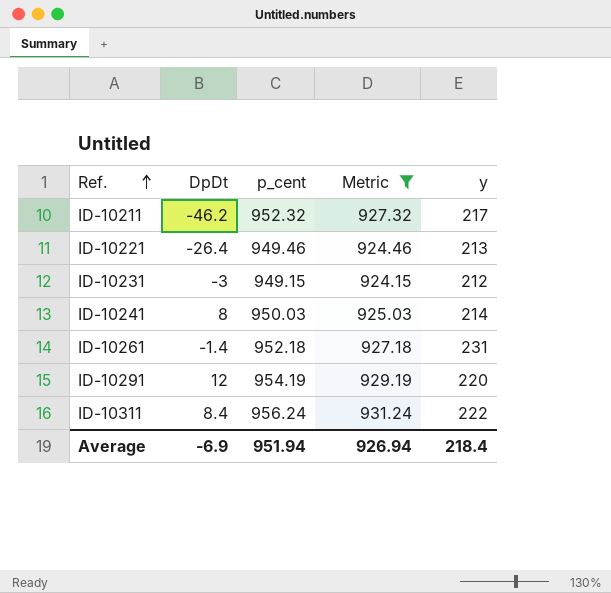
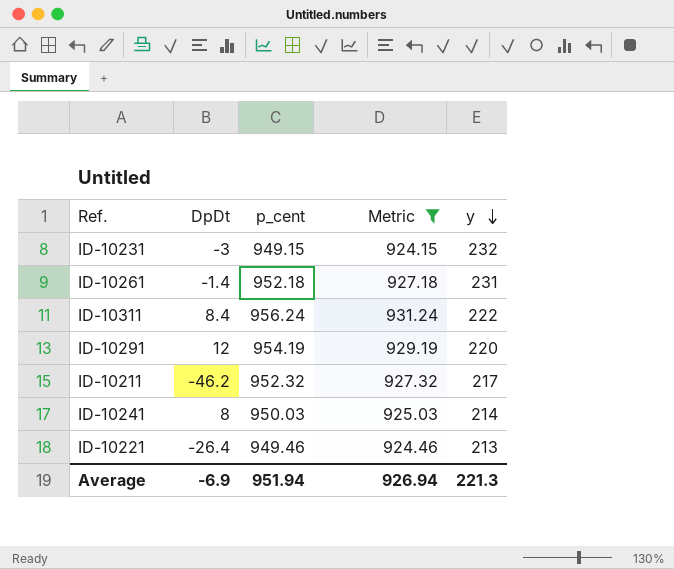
row order: Ref. ascending -> y descending
ID-10231 | y: 212 -> 232
Average | y: 218.4 -> 221.3

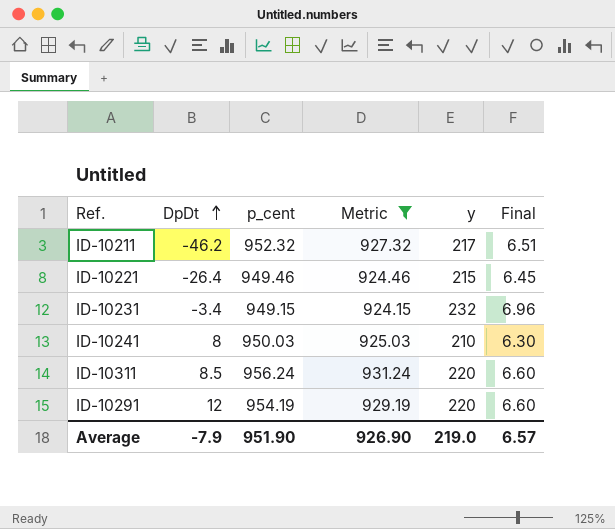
row order: y descending -> DpDt ascending
column Final | formula: none -> [y] * 0.03
row ID-10261: -1.4 | 952.18 | 927.18 | 231 -> none
ID-10221 | y: 213 -> 215
ID-10231 | DpDt: -3 -> -3.4
ID-10241 | y: 214 -> 210
ID-10311 | DpDt: 8.4 -> 8.5
ID-10311 | y: 222 -> 220
Average | DpDt: -6.9 -> -7.9
Average | p_cent: 951.94 -> 951.90
Average | Metric: 926.94 -> 926.90
Average | y: 221.3 -> 219.0

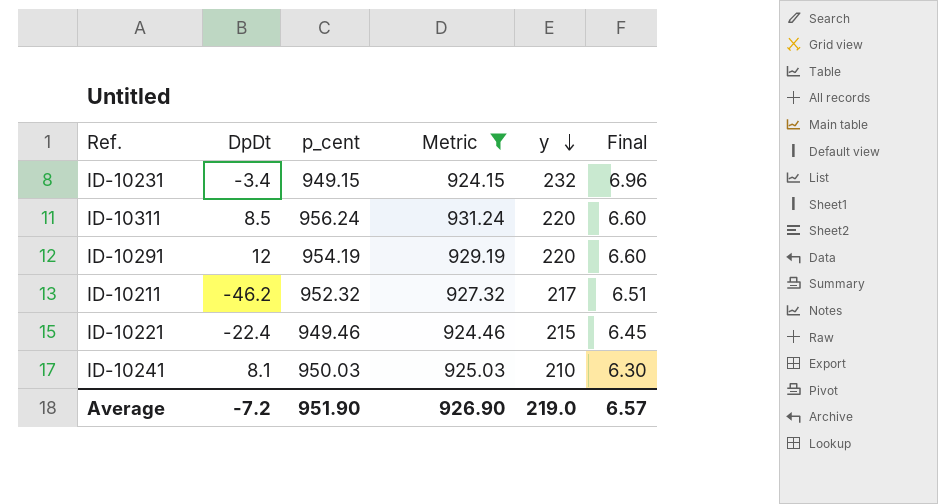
row order: DpDt ascending -> y descending
ID-10221 | DpDt: -26.4 -> -22.4
ID-10241 | DpDt: 8 -> 8.1
Average | DpDt: -7.9 -> -7.2

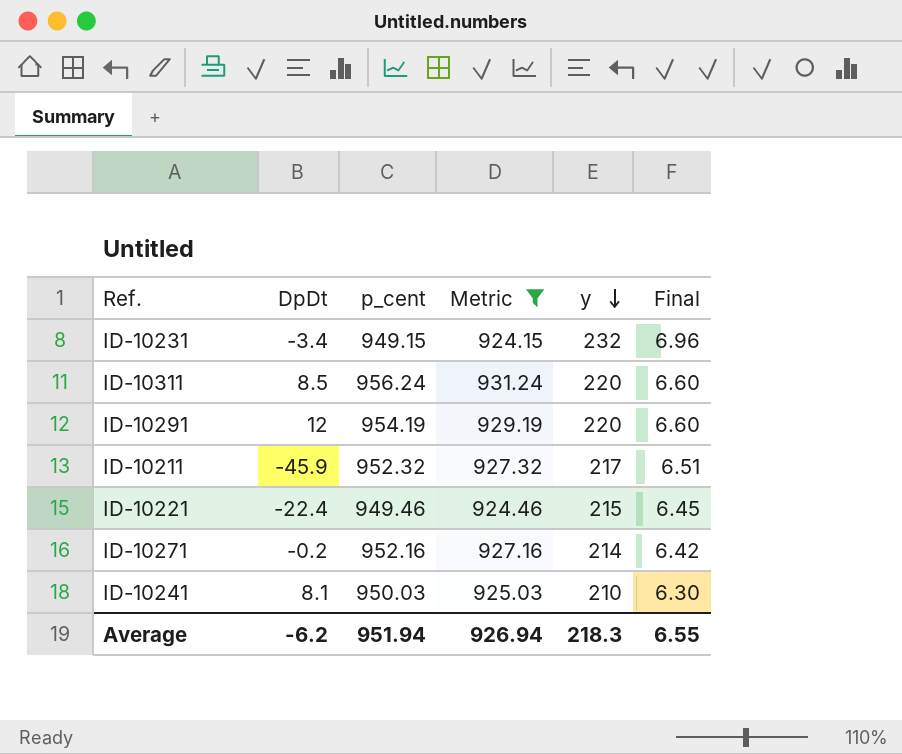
ID-10211 | DpDt: -46.2 -> -45.9
row ID-10271: none -> -0.2 | 952.16 | 927.16 | 214 | 6.42
Average | DpDt: -7.2 -> -6.2
Average | p_cent: 951.90 -> 951.94
Average | Metric: 926.90 -> 926.94
Average | y: 219.0 -> 218.3
Average | Final: 6.57 -> 6.55

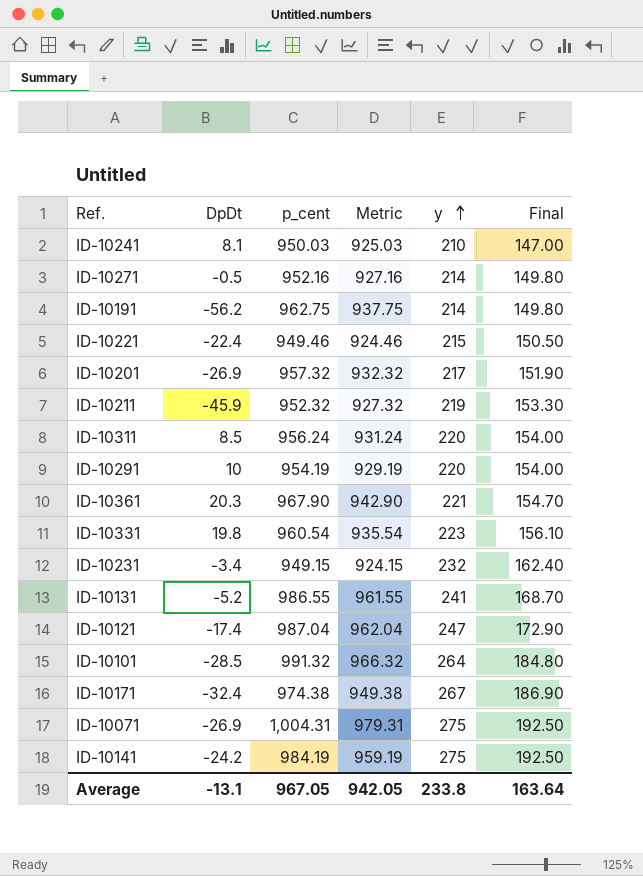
filter: Metric <= 931.24 -> none
row order: y descending -> y ascending
column Final | formula: [y] * 0.03 -> [y] * 0.7
ID-10271 | DpDt: -0.2 -> -0.5
ID-10211 | y: 217 -> 219
ID-10291 | DpDt: 12 -> 10
Average | DpDt: -6.2 -> -13.1
Average | p_cent: 951.94 -> 967.05
Average | Metric: 926.94 -> 942.05
Average | y: 218.3 -> 233.8
Average | Final: 6.55 -> 163.64

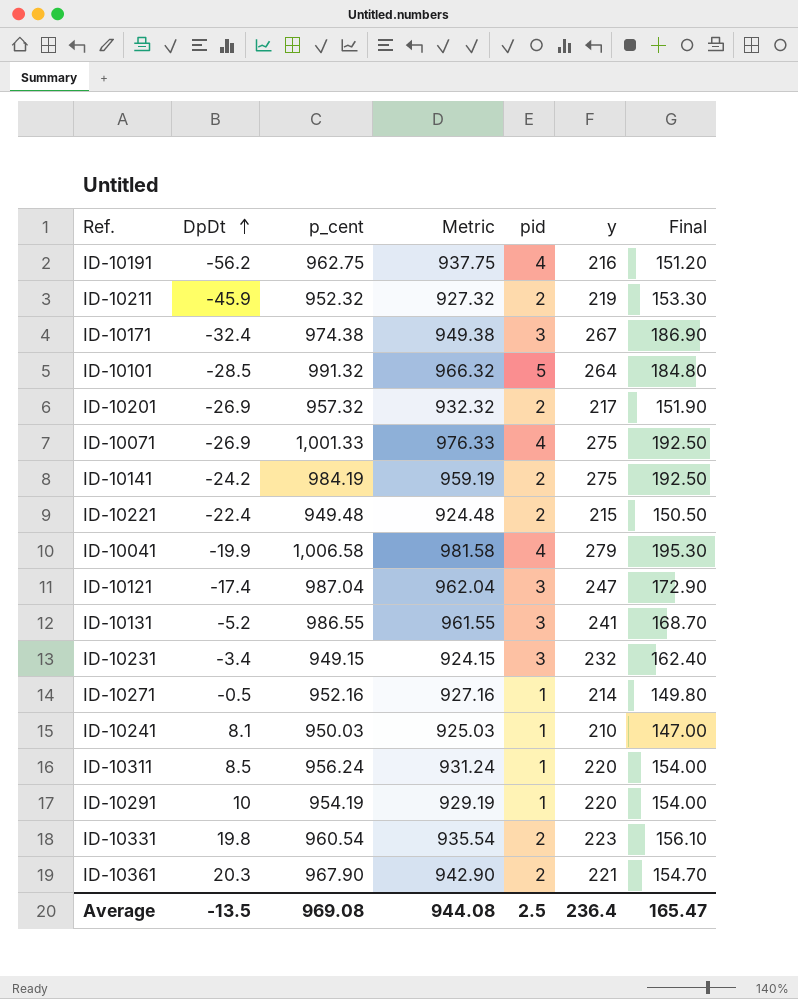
row order: y ascending -> DpDt ascending
column pid | position: none -> 5
ID-10191 | y: 214 -> 216
ID-10191 | Final: 149.80 -> 151.20
ID-10071 | p_cent: 1,004.31 -> 1,001.33
ID-10071 | Metric: 979.31 -> 976.33
ID-10221 | p_cent: 949.46 -> 949.48
ID-10221 | Metric: 924.46 -> 924.48
row ID-10041: none -> -19.9 | 1,006.58 | 981.58 | 4 | 279 | 195.30
Average | DpDt: -13.1 -> -13.5
Average | p_cent: 967.05 -> 969.08
Average | Metric: 942.05 -> 944.08
Average | y: 233.8 -> 236.4
Average | Final: 163.64 -> 165.47

